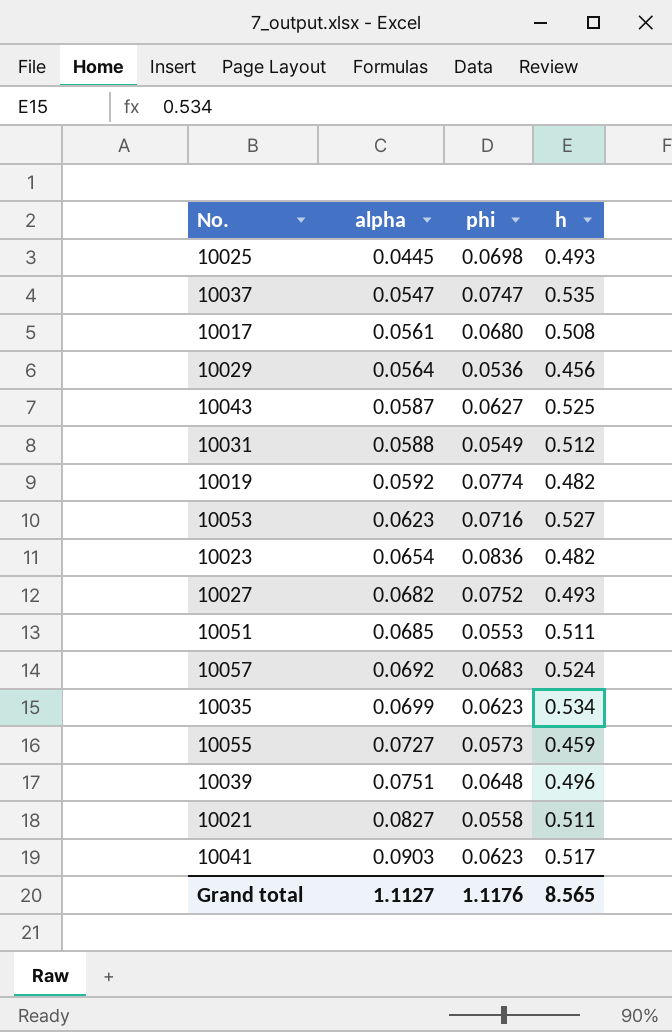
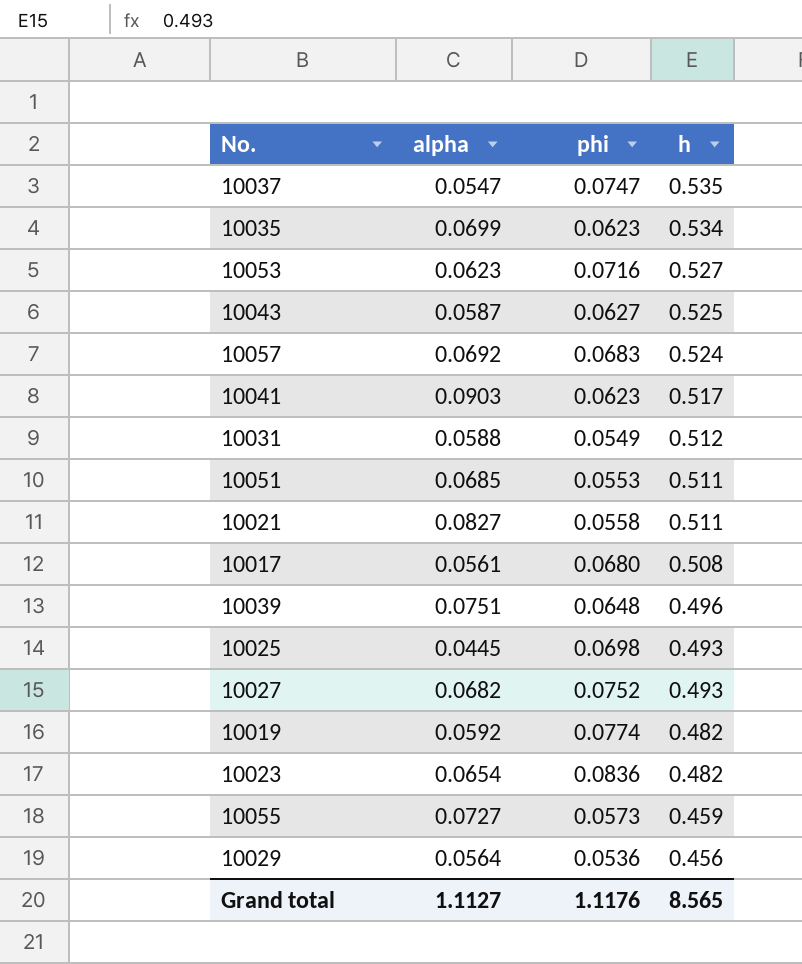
row order: alpha ascending -> h descending

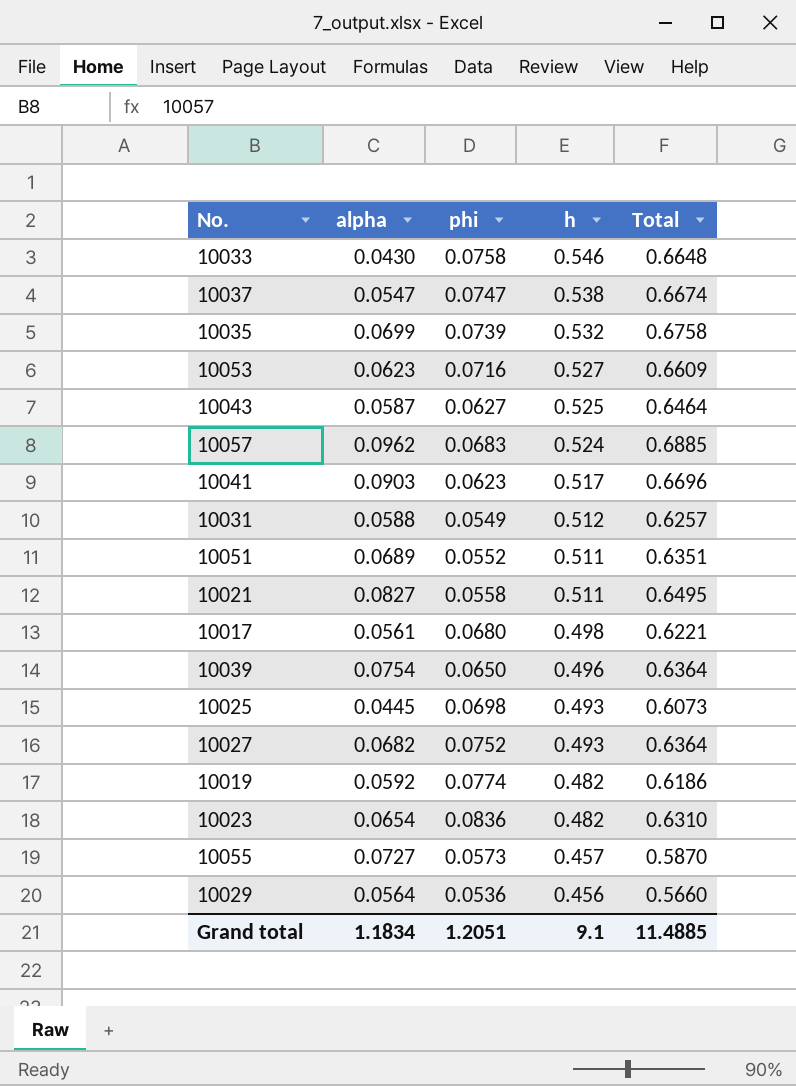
column Total | formula: none -> [alpha] + [phi] + [h]
row 10033: none -> 0.0430 | 0.0758 | 0.546 | 0.6648
10037 | h: 0.535 -> 0.538
10035 | phi: 0.0623 -> 0.0739
10035 | h: 0.534 -> 0.532
10057 | alpha: 0.0692 -> 0.0962
10051 | alpha: 0.0685 -> 0.0689
10051 | phi: 0.0553 -> 0.0552
10017 | h: 0.508 -> 0.498
10039 | alpha: 0.0751 -> 0.0754
10039 | phi: 0.0648 -> 0.0650
10055 | h: 0.459 -> 0.457
Grand total | alpha: 1.1127 -> 1.1834
Grand total | phi: 1.1176 -> 1.2051
Grand total | h: 8.565 -> 9.1

